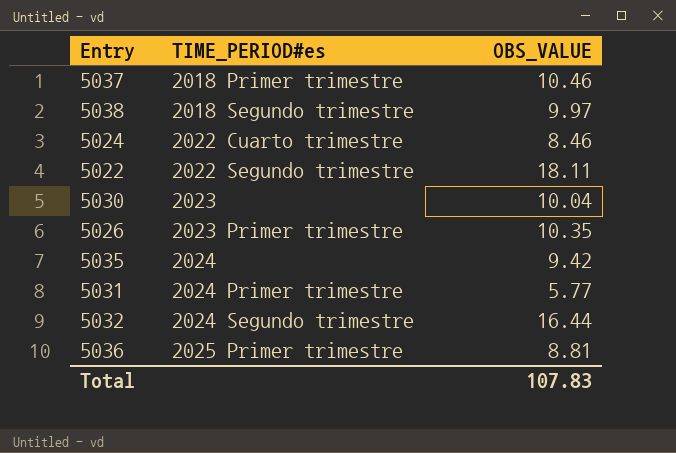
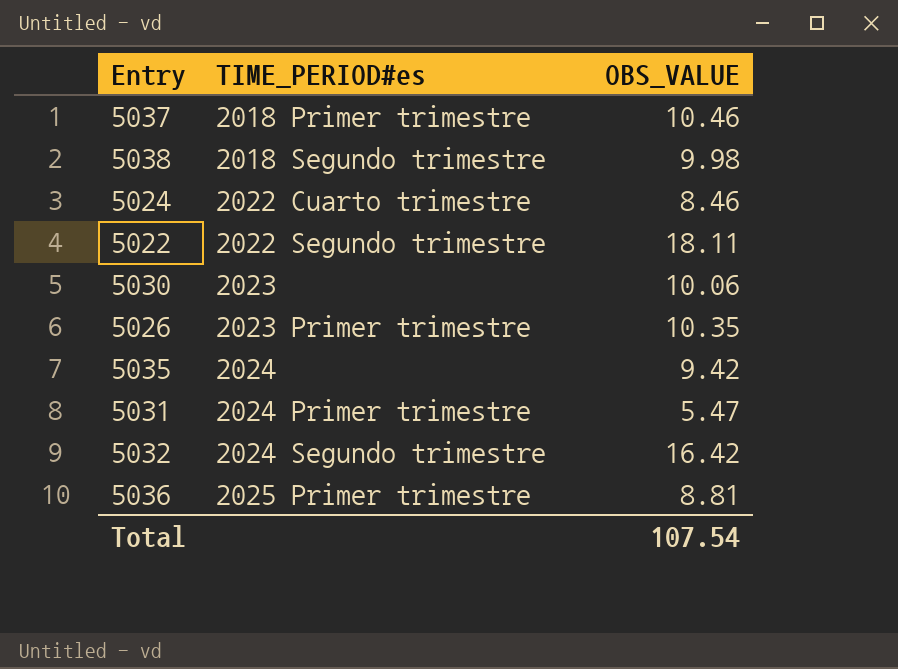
5038 | OBS_VALUE: 9.97 -> 9.98
5030 | OBS_VALUE: 10.04 -> 10.06
5031 | OBS_VALUE: 5.77 -> 5.47
5032 | OBS_VALUE: 16.44 -> 16.42
Total | OBS_VALUE: 107.83 -> 107.54

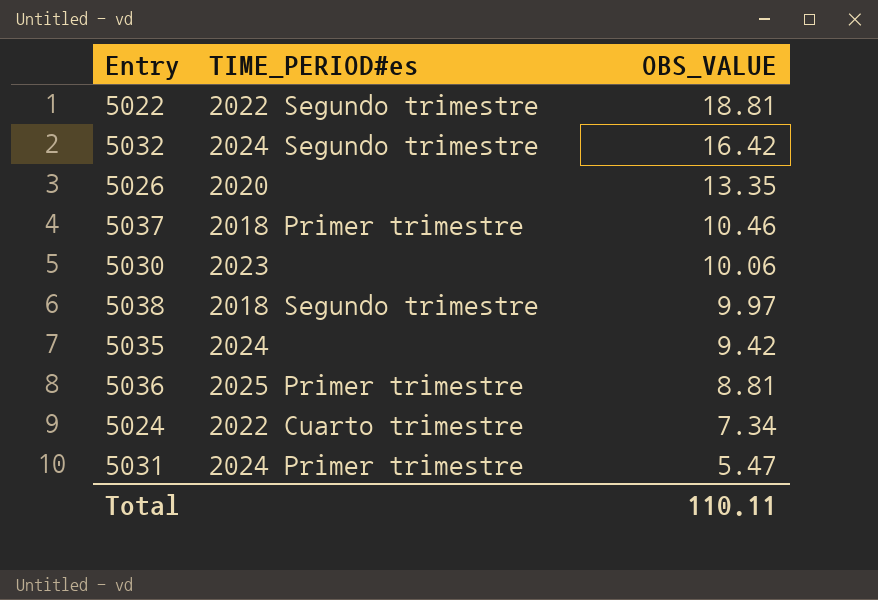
row order: TIME_PERIOD#es ascending -> OBS_VALUE descending
5022 | OBS_VALUE: 18.11 -> 18.81
5026 | TIME_PERIOD#es: 2023 Primer trimestre -> 2020
5026 | OBS_VALUE: 10.35 -> 13.35
5038 | OBS_VALUE: 9.98 -> 9.97
5024 | OBS_VALUE: 8.46 -> 7.34
Total | OBS_VALUE: 107.54 -> 110.11

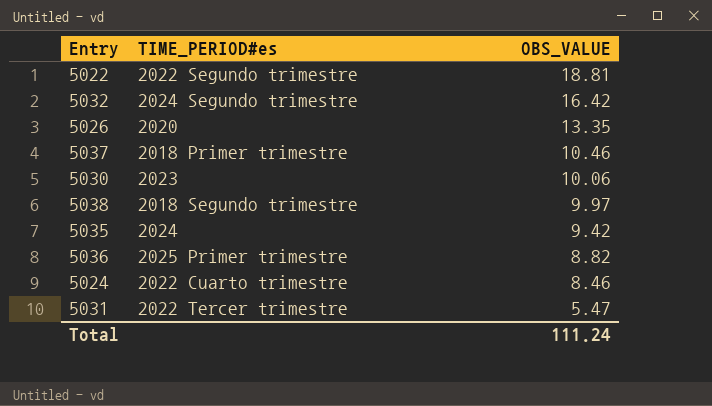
5036 | OBS_VALUE: 8.81 -> 8.82
5024 | OBS_VALUE: 7.34 -> 8.46
5031 | TIME_PERIOD#es: 2024 Primer trimestre -> 2022 Tercer trimestre
Total | OBS_VALUE: 110.11 -> 111.24

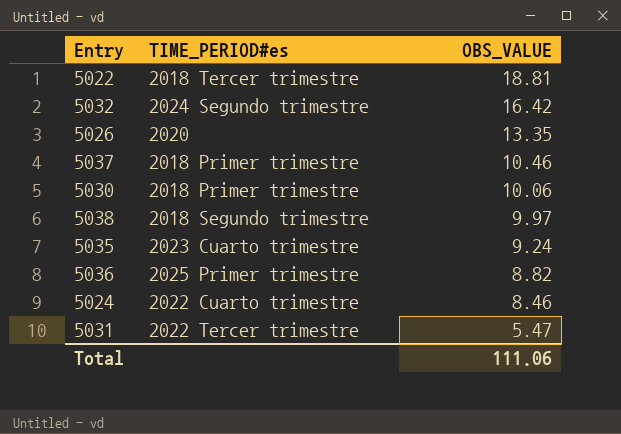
5022 | TIME_PERIOD#es: 2022 Segundo trimestre -> 2018 Tercer trimestre
5030 | TIME_PERIOD#es: 2023 -> 2018 Primer trimestre
5035 | TIME_PERIOD#es: 2024 -> 2023 Cuarto trimestre
5035 | OBS_VALUE: 9.42 -> 9.24
Total | OBS_VALUE: 111.24 -> 111.06

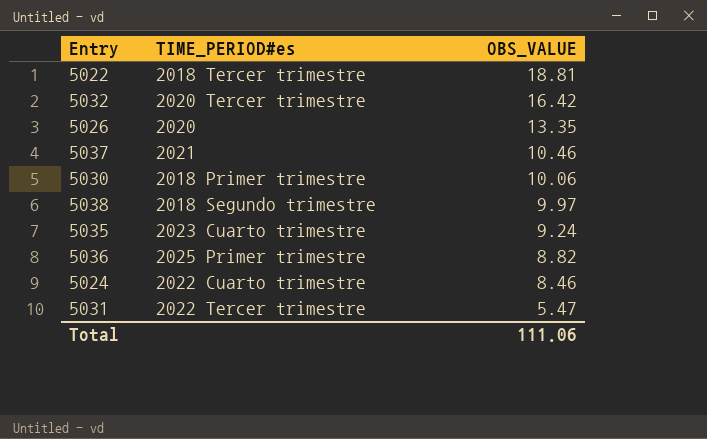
5032 | TIME_PERIOD#es: 2024 Segundo trimestre -> 2020 Tercer trimestre
5037 | TIME_PERIOD#es: 2018 Primer trimestre -> 2021

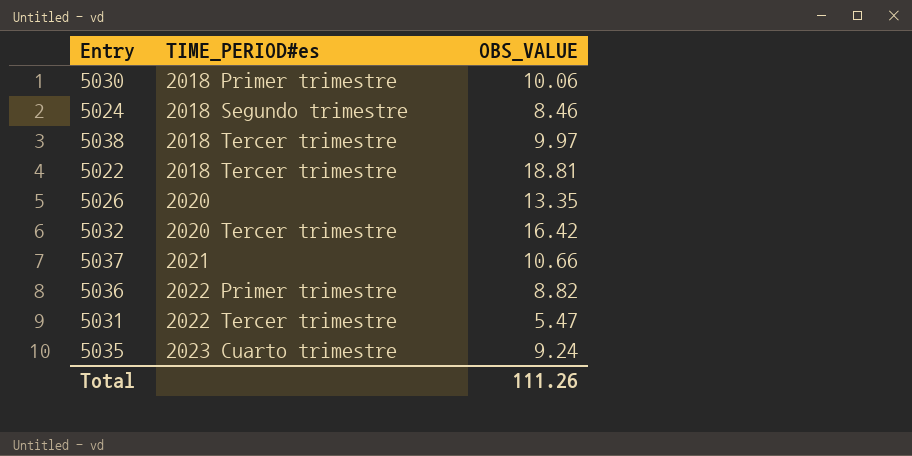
row order: OBS_VALUE descending -> TIME_PERIOD#es ascending
5024 | TIME_PERIOD#es: 2022 Cuarto trimestre -> 2018 Segundo trimestre
5038 | TIME_PERIOD#es: 2018 Segundo trimestre -> 2018 Tercer trimestre
5037 | OBS_VALUE: 10.46 -> 10.66
5036 | TIME_PERIOD#es: 2025 Primer trimestre -> 2022 Primer trimestre
Total | OBS_VALUE: 111.06 -> 111.26

